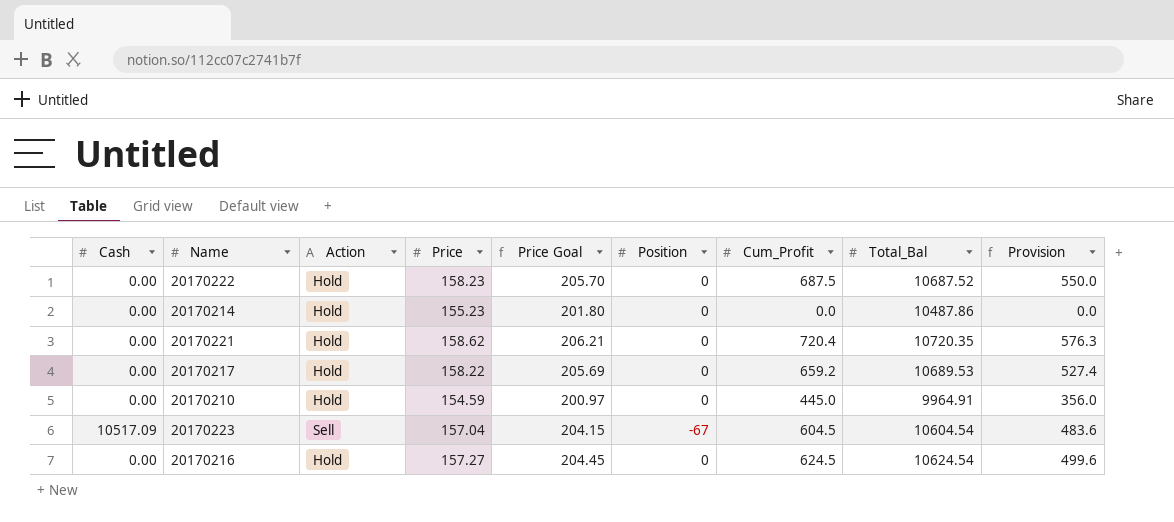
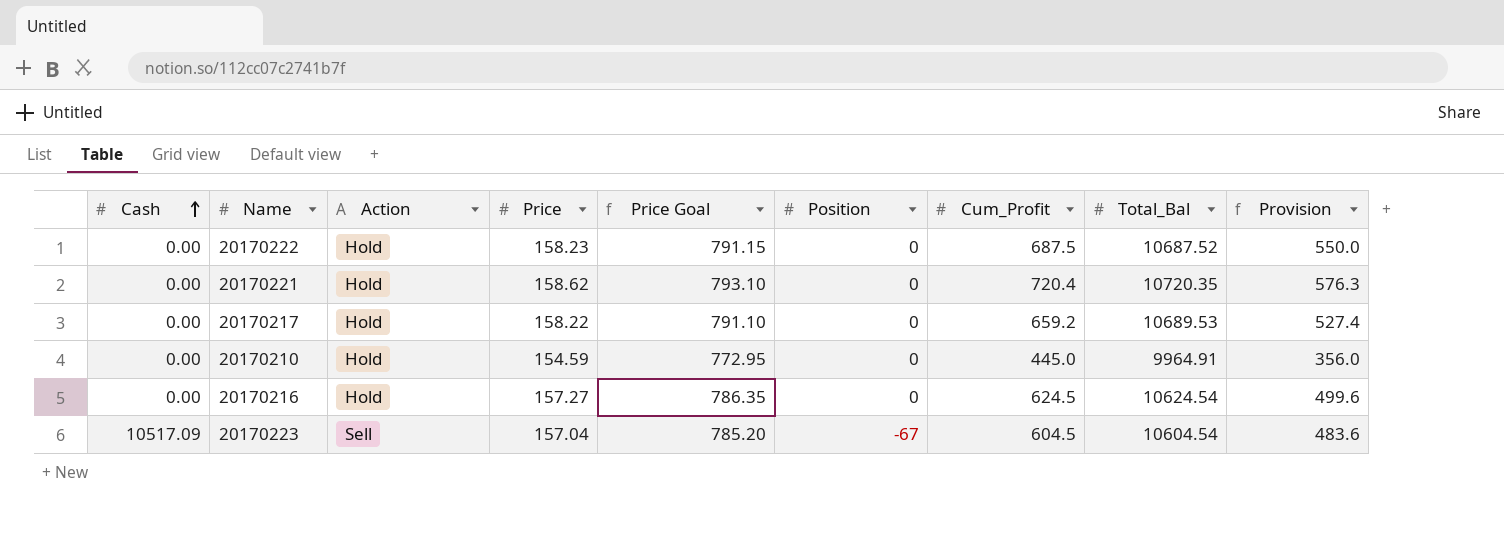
row order: none -> Cash ascending
column Price Goal | formula: [Price] * 1.3 -> [Price] * 5
row 20170214: 0.00 | Hold | 155.23 | 201.80 | 0 | 0.0 | 10487.86 | 0.0 -> none

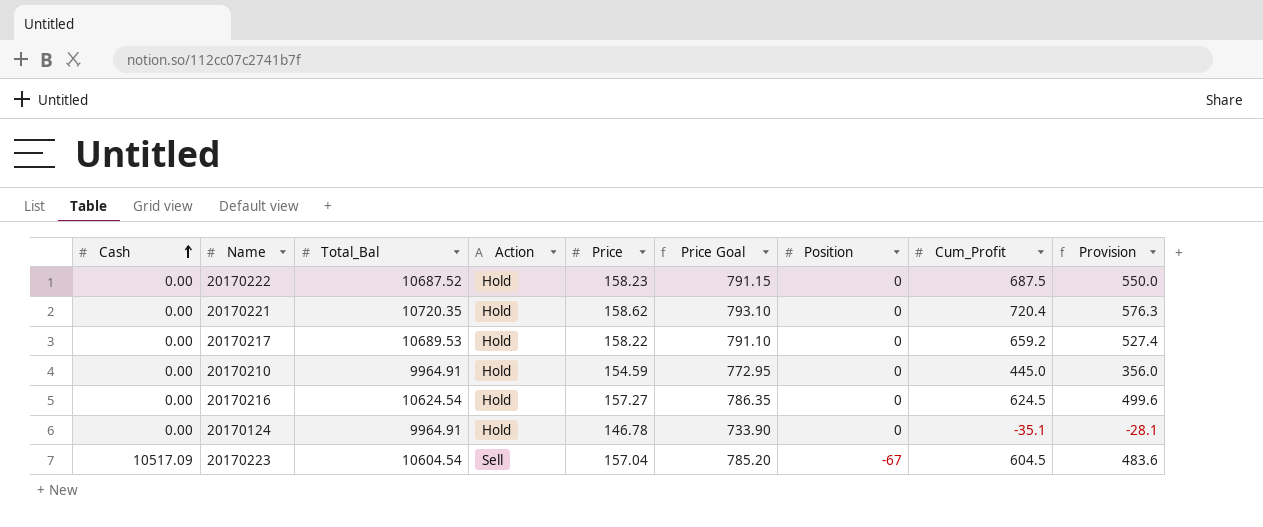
column Total_Bal | position: 8 -> 3
row 20170124: none -> 0.00 | 9964.91 | Hold | 146.78 | 733.90 | 0 | -35.1 | -28.1

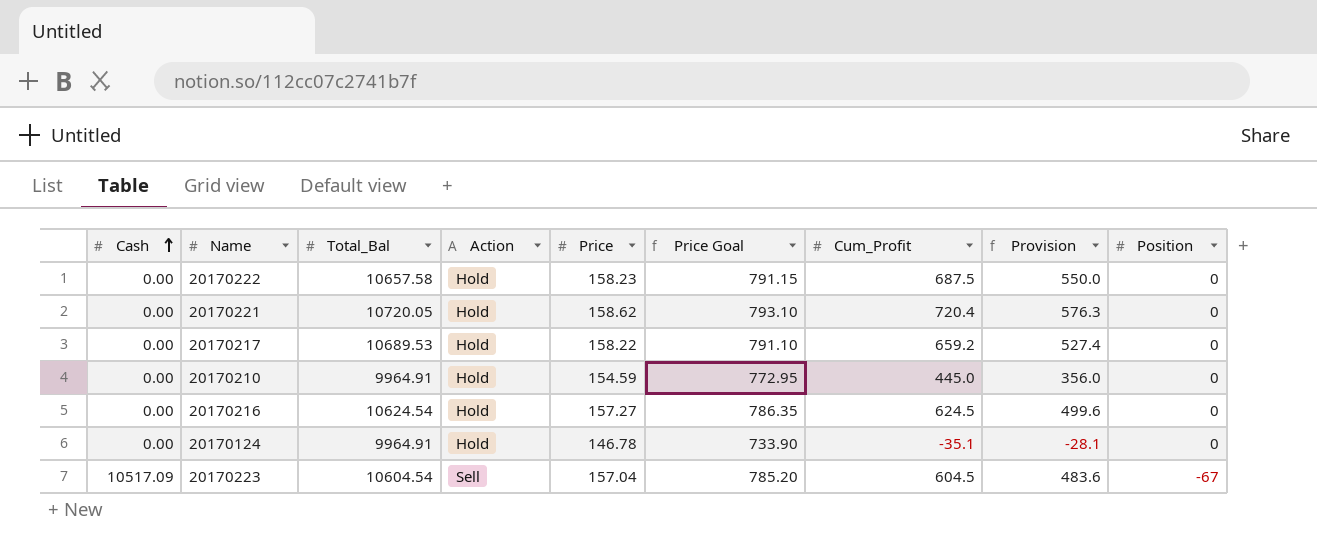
column Position | position: 7 -> 9
20170222 | Total_Bal: 10687.52 -> 10657.58
20170221 | Total_Bal: 10720.35 -> 10720.05

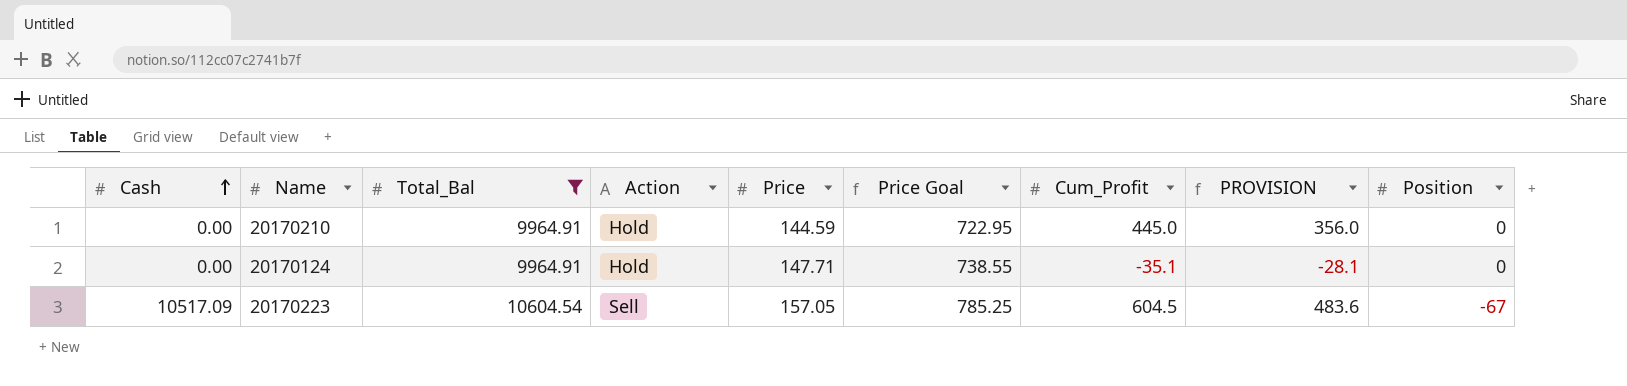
filter: none -> Total_Bal <= 10604.54
column name: Provision -> PROVISION
20170210 | Price: 154.59 -> 144.59
20170210 | Price Goal: 772.95 -> 722.95
20170124 | Price: 146.78 -> 147.71
20170124 | Price Goal: 733.90 -> 738.55
20170223 | Price: 157.04 -> 157.05
20170223 | Price Goal: 785.20 -> 785.25

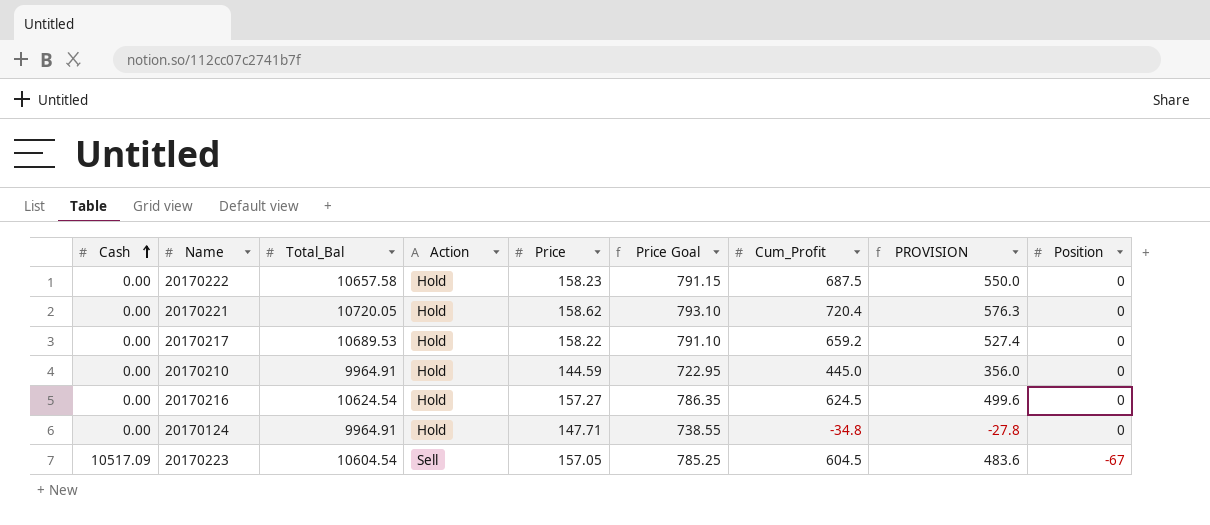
filter: Total_Bal <= 10604.54 -> none
20170124 | Cum_Profit: -35.1 -> -34.8
20170124 | PROVISION: -28.1 -> -27.8

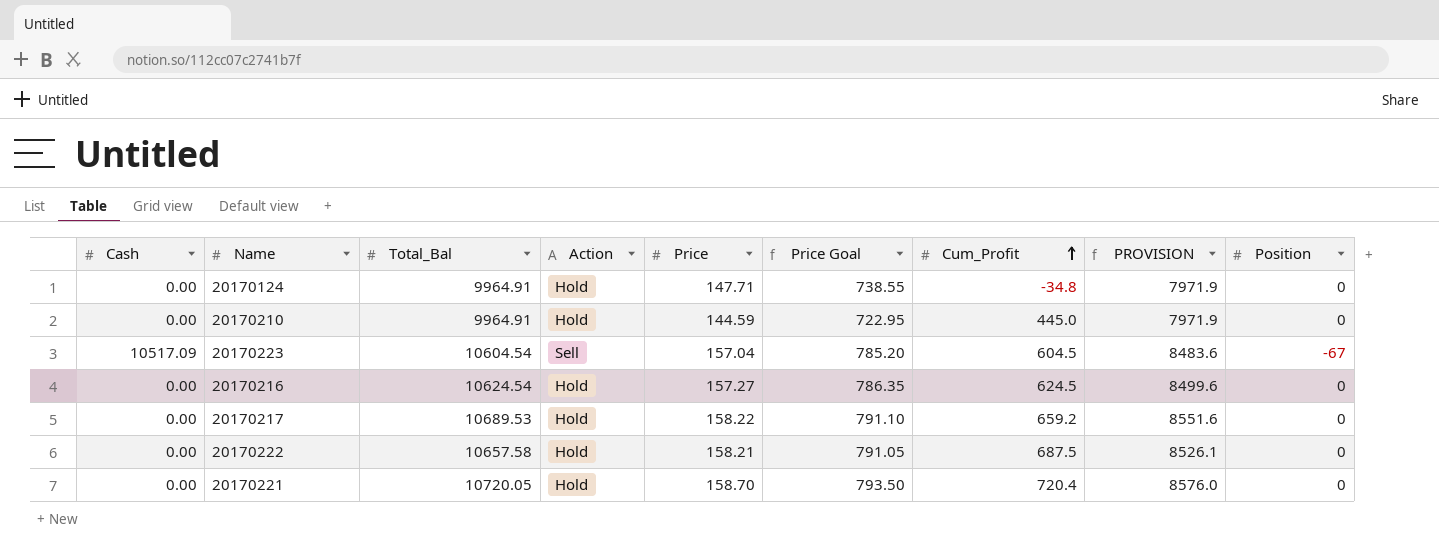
row order: Cash ascending -> Cum_Profit ascending
column PROVISION | formula: [Cum_Profit] * 0.8 -> [Total_Bal] * 0.8
20170223 | Price: 157.05 -> 157.04
20170223 | Price Goal: 785.25 -> 785.20
20170222 | Price: 158.23 -> 158.21
20170222 | Price Goal: 791.15 -> 791.05
20170221 | Price: 158.62 -> 158.70
20170221 | Price Goal: 793.10 -> 793.50

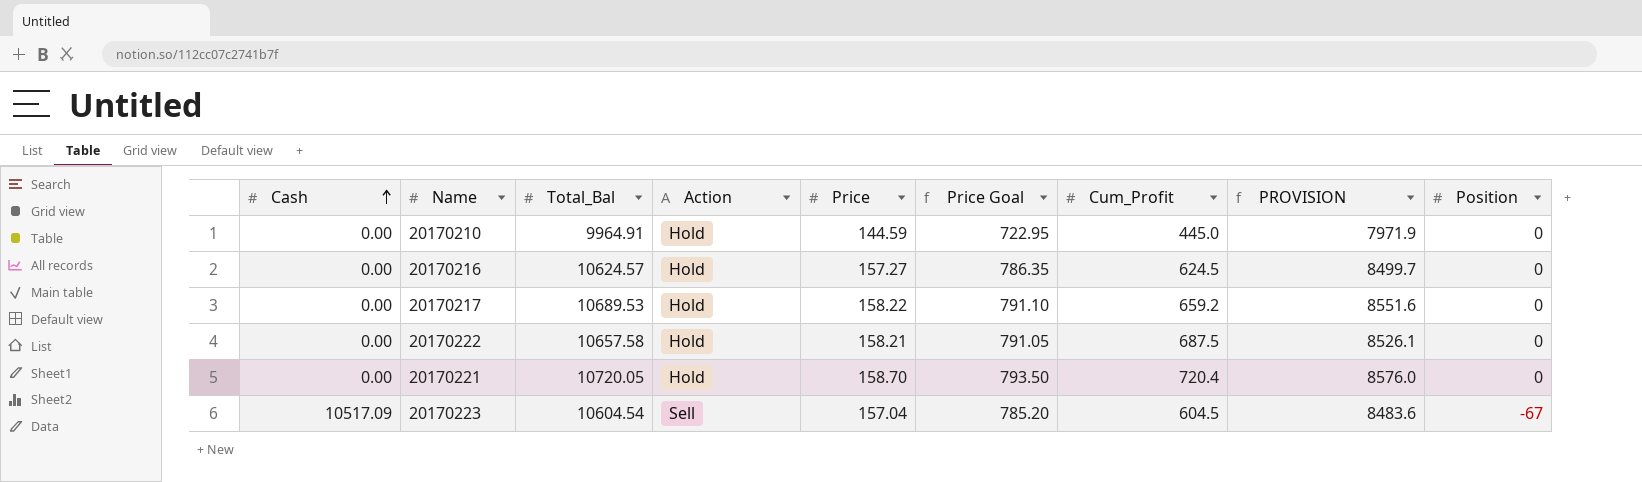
row order: Cum_Profit ascending -> Cash ascending
row 20170124: 0.00 | 9964.91 | Hold | 147.71 | 738.55 | -34.8 | 7971.9 | 0 -> none
20170216 | Total_Bal: 10624.54 -> 10624.57
20170216 | PROVISION: 8499.6 -> 8499.7

